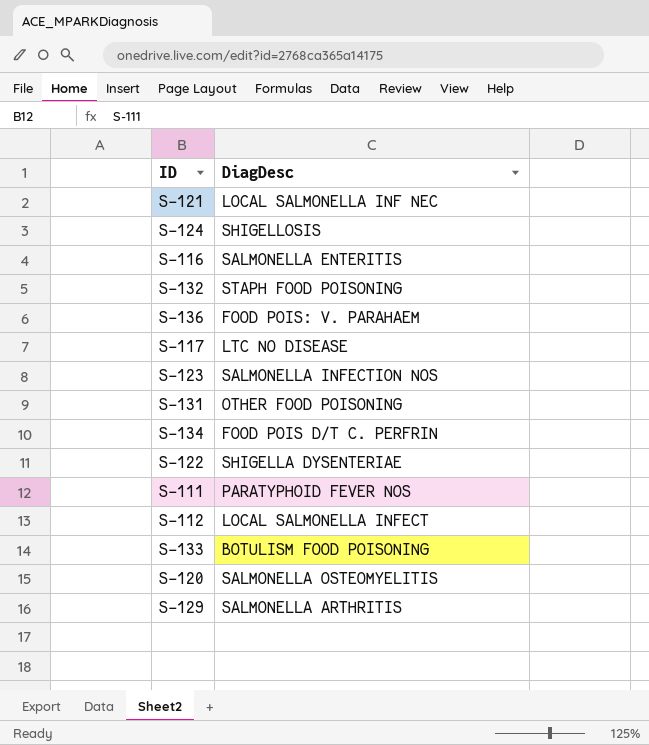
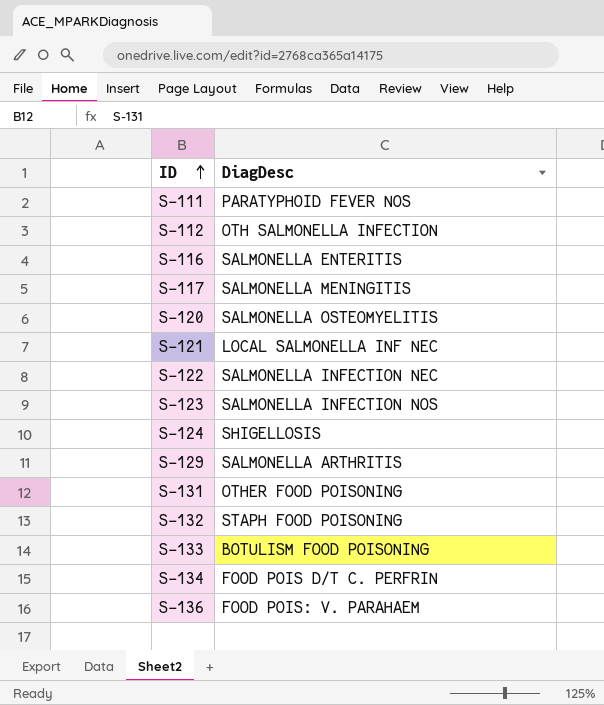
row order: none -> ID ascending
S-112 | DiagDesc: LOCAL SALMONELLA INFECT -> OTH SALMONELLA INFECTION
S-117 | DiagDesc: LTC NO DISEASE -> SALMONELLA MENINGITIS
S-122 | DiagDesc: SHIGELLA DYSENTERIAE -> SALMONELLA INFECTION NEC

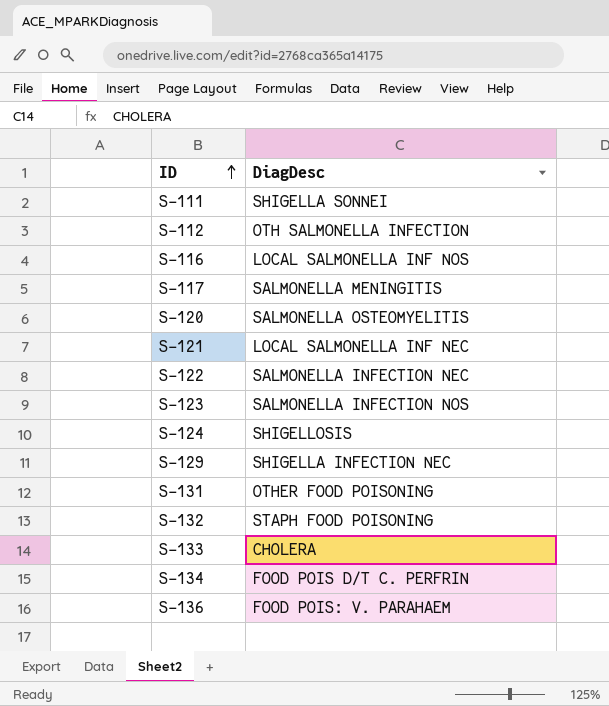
S-111 | DiagDesc: PARATYPHOID FEVER NOS -> SHIGELLA SONNEI
S-116 | DiagDesc: SALMONELLA ENTERITIS -> LOCAL SALMONELLA INF NOS
S-129 | DiagDesc: SALMONELLA ARTHRITIS -> SHIGELLA INFECTION NEC
S-133 | DiagDesc: BOTULISM FOOD POISONING -> CHOLERA

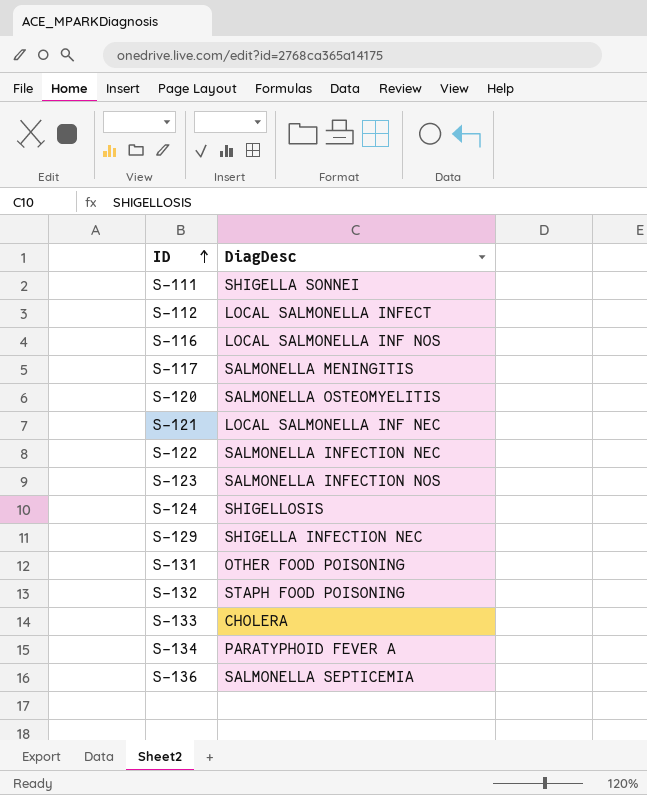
S-112 | DiagDesc: OTH SALMONELLA INFECTION -> LOCAL SALMONELLA INFECT
S-134 | DiagDesc: FOOD POIS D/T C. PERFRIN -> PARATYPHOID FEVER A
S-136 | DiagDesc: FOOD POIS: V. PARAHAEM -> SALMONELLA SEPTICEMIA

